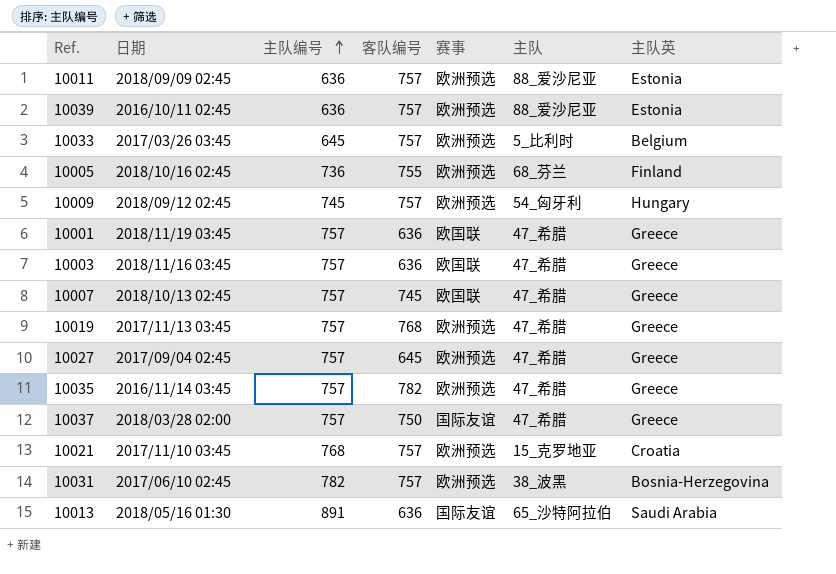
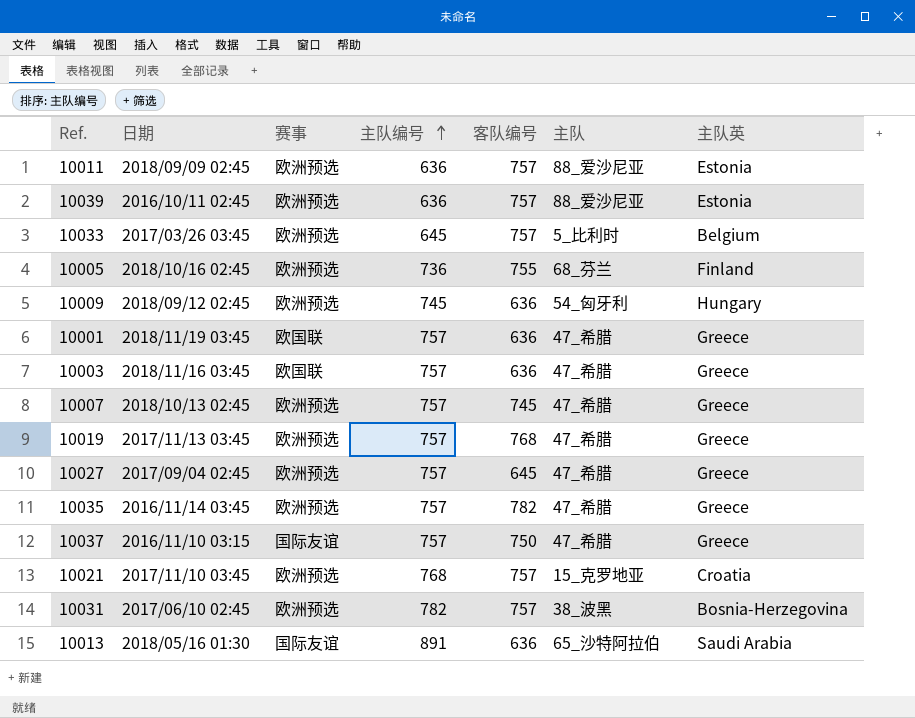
column 赛事 | position: 5 -> 3
10009 | 客队编号: 757 -> 636
10007 | 赛事: 欧国联 -> 欧洲预选
10037 | 日期: 2018/03/28 02:00 -> 2016/11/10 03:15

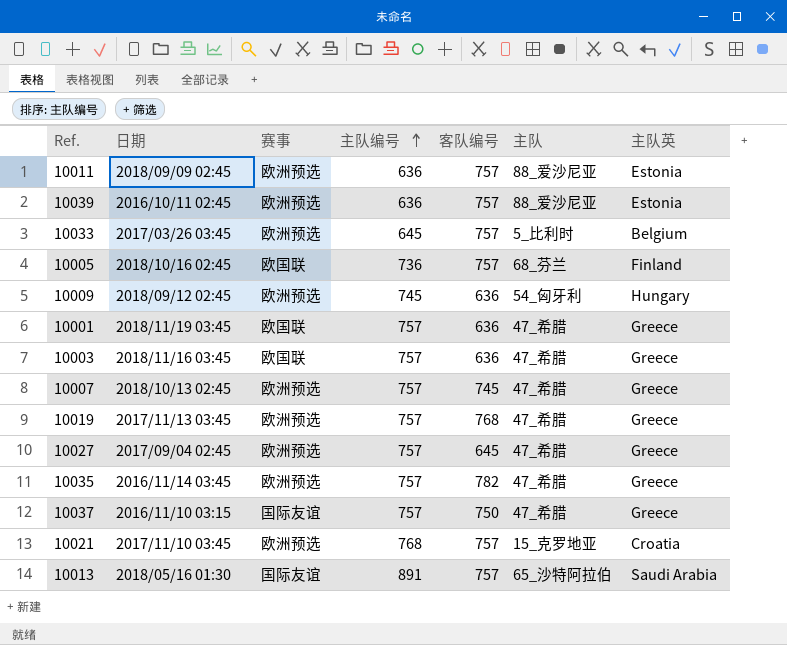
row 10031: 2017/06/10 02:45 | 欧洲预选 | 782 | 757 | 38_波黑 | Bosnia-Herzegovina -> none
10005 | 赛事: 欧洲预选 -> 欧国联
10005 | 客队编号: 755 -> 757
10013 | 客队编号: 636 -> 757

